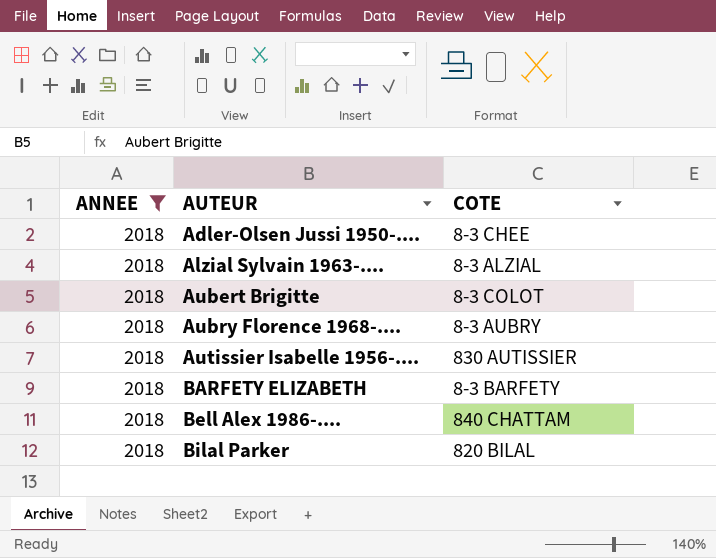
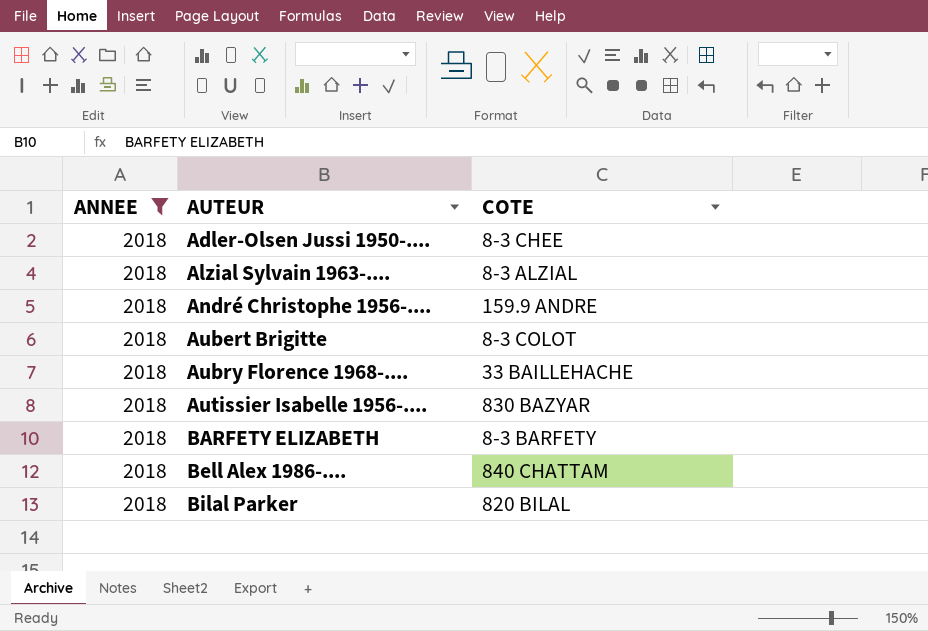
row André Christophe 1956-....: none -> 2018 | 159.9 ANDRE
Aubry Florence 1968-.... | COTE: 8-3 AUBRY -> 33 BAILLEHACHE
Autissier Isabelle 1956-.... | COTE: 830 AUTISSIER -> 830 BAZYAR

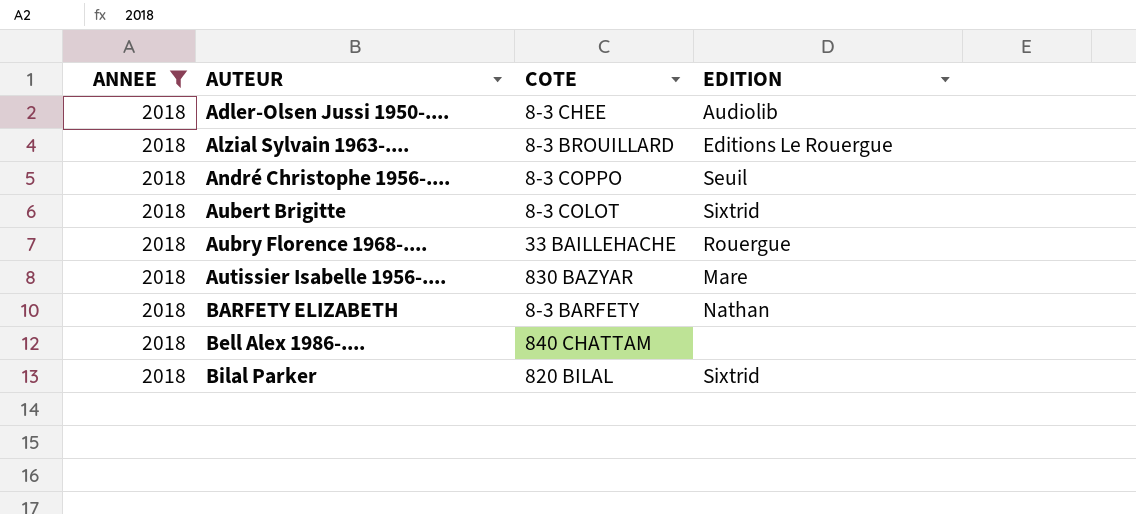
column EDITION | position: none -> 4
Alzial Sylvain 1963-.... | COTE: 8-3 ALZIAL -> 8-3 BROUILLARD
André Christophe 1956-.... | COTE: 159.9 ANDRE -> 8-3 COPPO

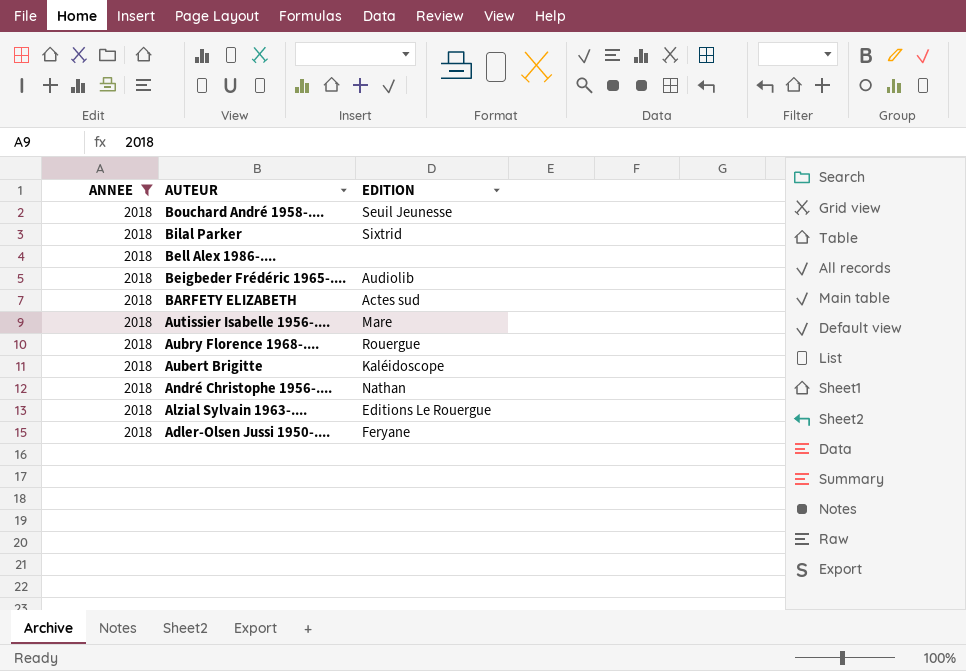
row order: AUTEUR ascending -> AUTEUR descending
column COTE | position: 3 -> none
row Bouchard André 1958-....: none -> 2018 | Seuil Jeunesse
row Beigbeder Frédéric 1965-....: none -> 2018 | Audiolib
BARFETY ELIZABETH | EDITION: Nathan -> Actes sud
Aubert Brigitte | EDITION: Sixtrid -> Kaléidoscope
André Christophe 1956-.... | EDITION: Seuil -> Nathan
Adler-Olsen Jussi 1950-.... | EDITION: Audiolib -> Feryane

